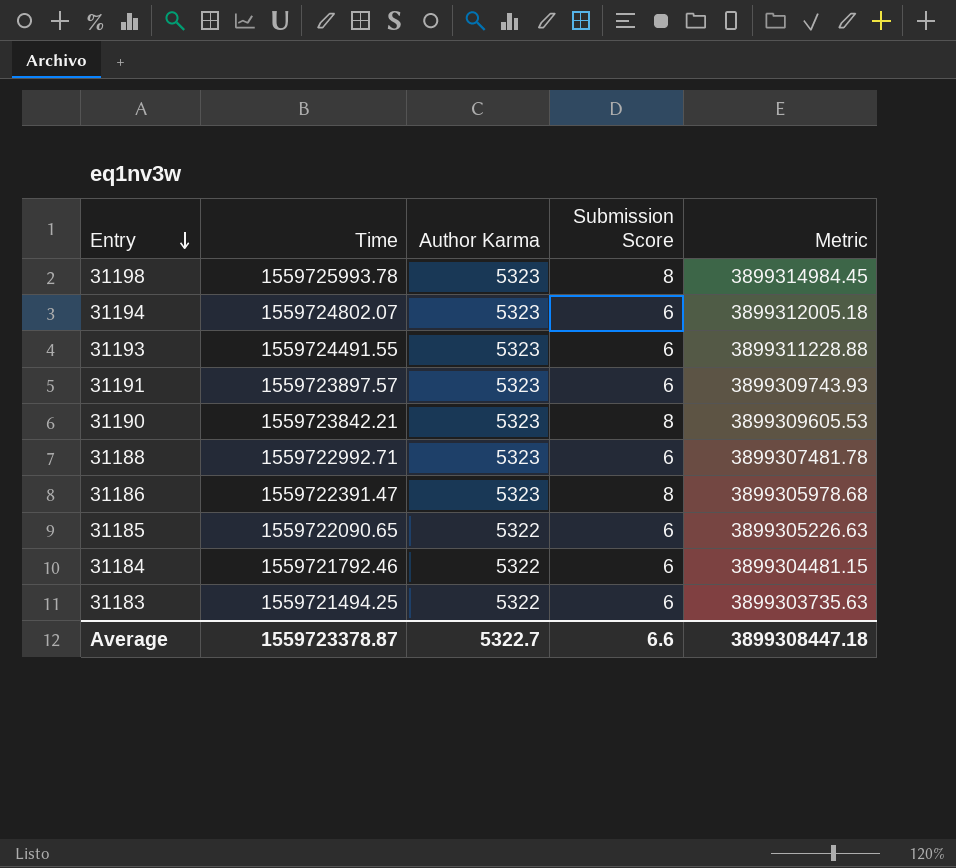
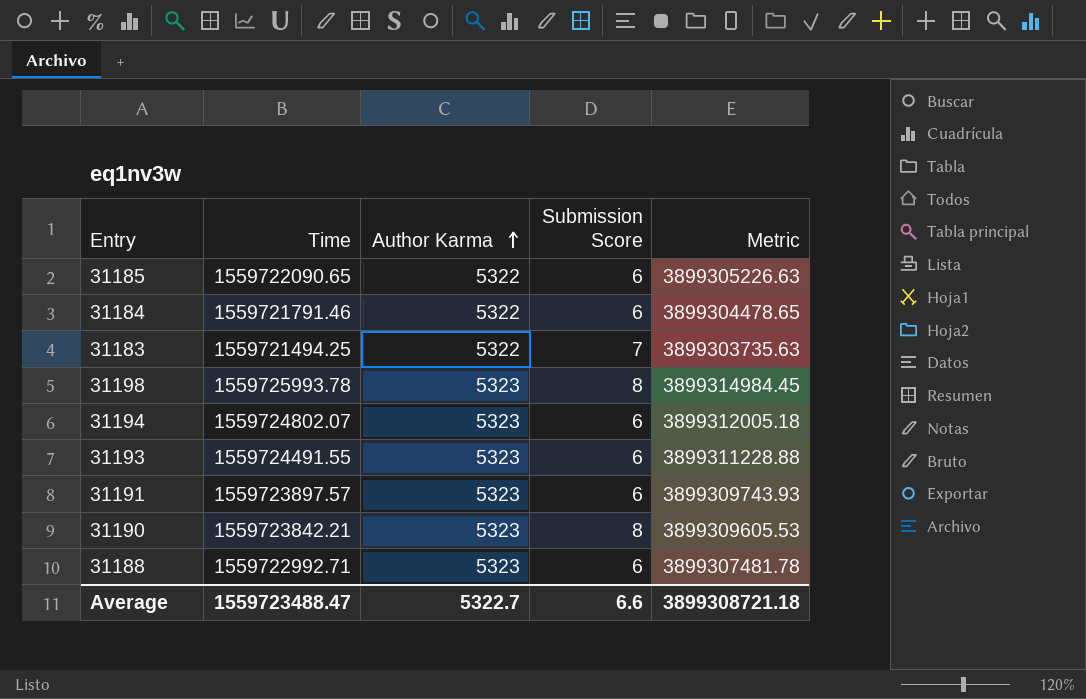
row order: Entry descending -> Author Karma ascending
row 31186: 1559722391.47 | 5323 | 8 | 3899305978.68 -> none
31184 | Time: 1559721792.46 -> 1559721791.46
31184 | Metric: 3899304481.15 -> 3899304478.65
31183 | Submission Score: 6 -> 7
Average | Time: 1559723378.87 -> 1559723488.47
Average | Metric: 3899308447.18 -> 3899308721.18

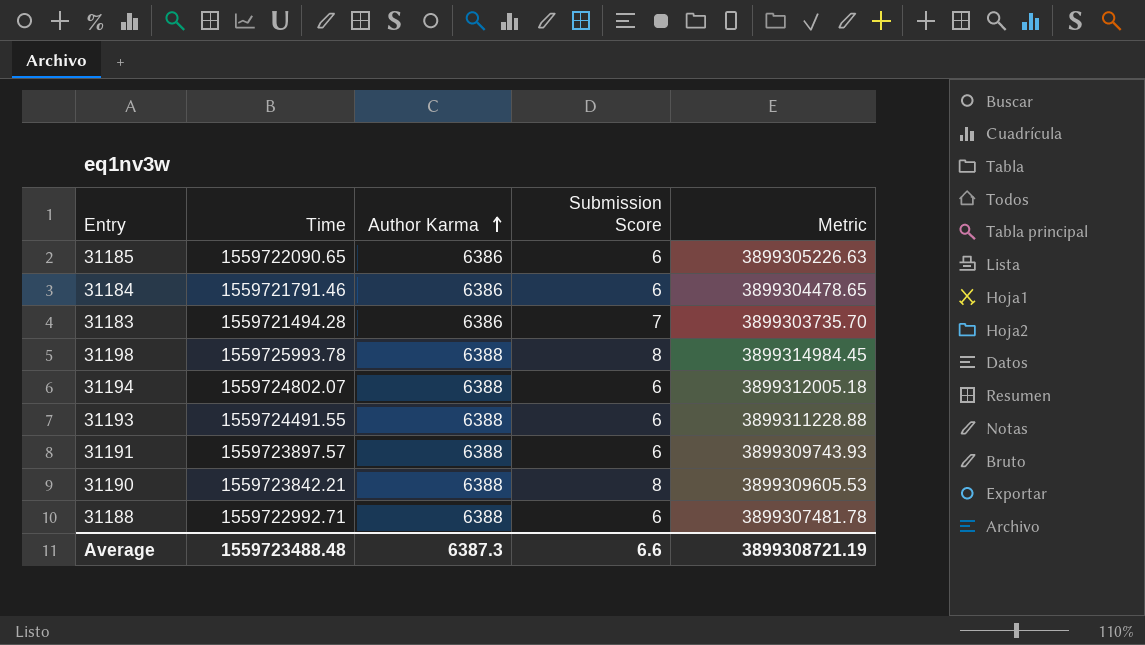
31185 | Author Karma: 5322 -> 6386
31184 | Author Karma: 5322 -> 6386
31183 | Time: 1559721494.25 -> 1559721494.28
31183 | Author Karma: 5322 -> 6386
31183 | Metric: 3899303735.63 -> 3899303735.70
31198 | Author Karma: 5323 -> 6388
31194 | Author Karma: 5323 -> 6388
31193 | Author Karma: 5323 -> 6388
31191 | Author Karma: 5323 -> 6388
31190 | Author Karma: 5323 -> 6388
31188 | Author Karma: 5323 -> 6388
Average | Time: 1559723488.47 -> 1559723488.48
Average | Author Karma: 5322.7 -> 6387.3
Average | Metric: 3899308721.18 -> 3899308721.19

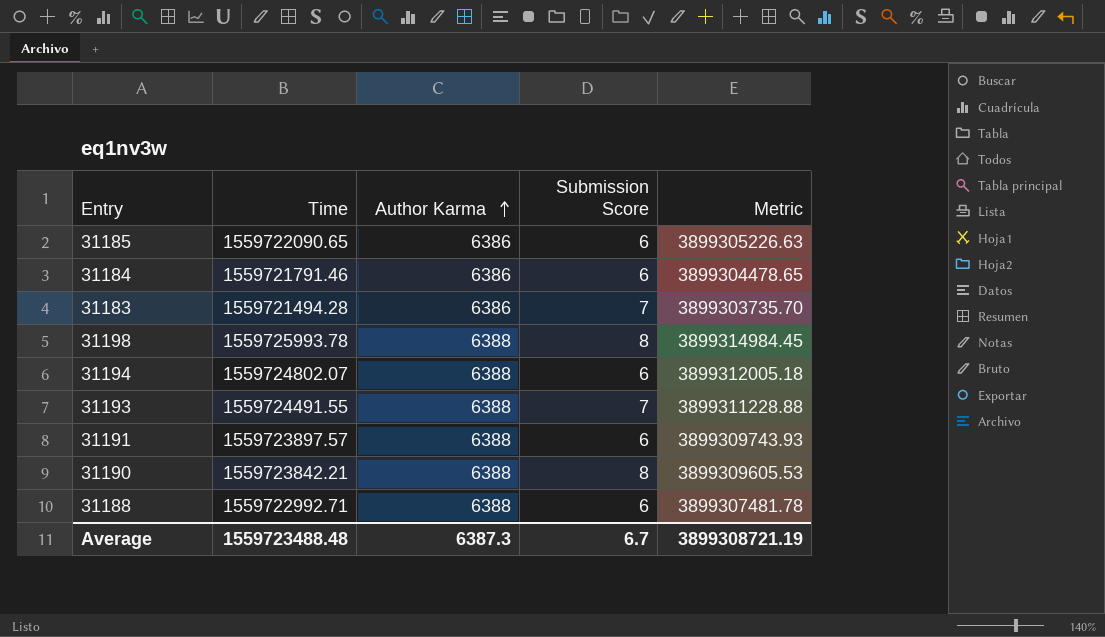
31193 | Submission Score: 6 -> 7
Average | Submission Score: 6.6 -> 6.7

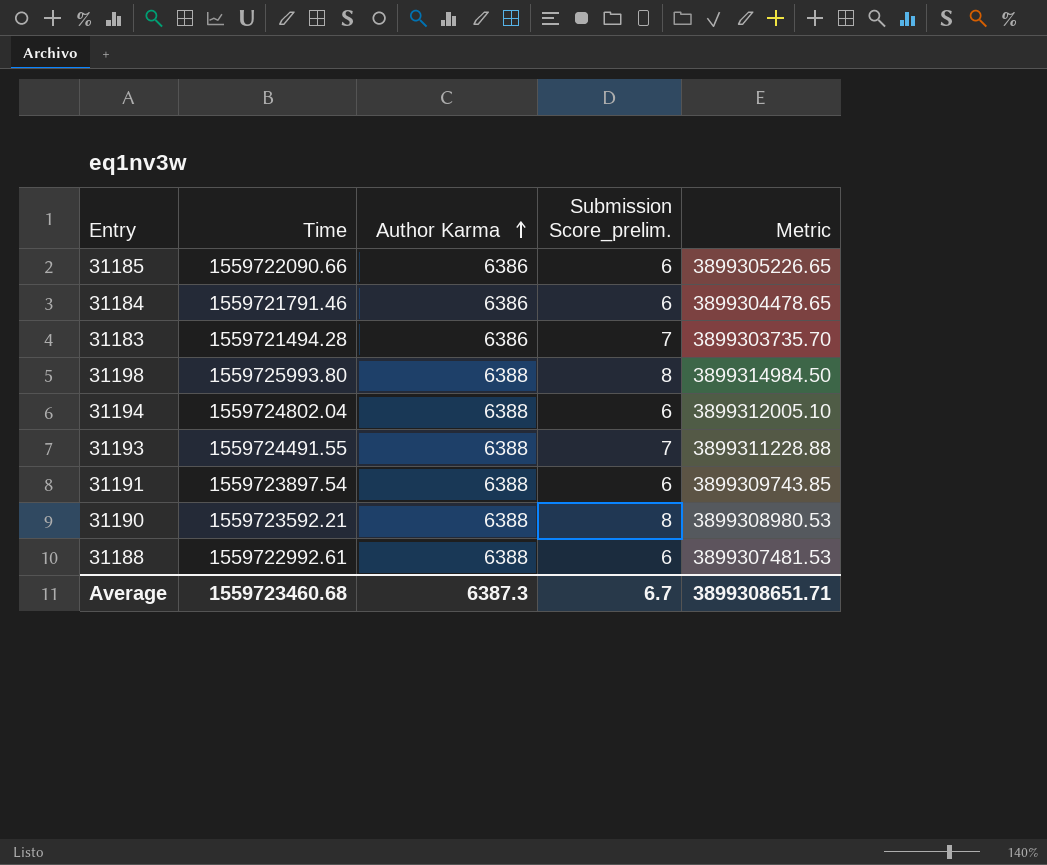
column name: Submission Score -> Submission Score_prelim.
31185 | Time: 1559722090.65 -> 1559722090.66
31185 | Metric: 3899305226.63 -> 3899305226.65
31198 | Time: 1559725993.78 -> 1559725993.80
31198 | Metric: 3899314984.45 -> 3899314984.50
31194 | Time: 1559724802.07 -> 1559724802.04
31194 | Metric: 3899312005.18 -> 3899312005.10
31191 | Time: 1559723897.57 -> 1559723897.54
31191 | Metric: 3899309743.93 -> 3899309743.85
31190 | Time: 1559723842.21 -> 1559723592.21
31190 | Metric: 3899309605.53 -> 3899308980.53
31188 | Time: 1559722992.71 -> 1559722992.61
31188 | Metric: 3899307481.78 -> 3899307481.53
Average | Time: 1559723488.48 -> 1559723460.68
Average | Metric: 3899308721.19 -> 3899308651.71

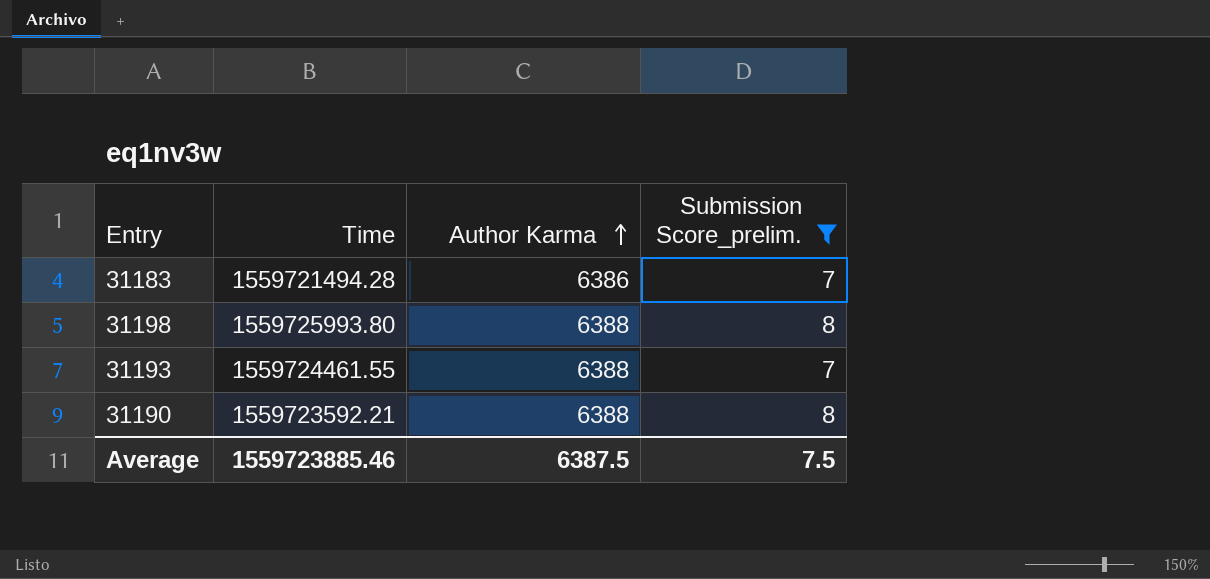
filter: none -> Submission Score_prelim. != 6
column Metric | formula: [Time] * 2.5 -> none
31193 | Time: 1559724491.55 -> 1559724461.55
Average | Time: 1559723460.68 -> 1559723885.46
Average | Author Karma: 6387.3 -> 6387.5
Average | Submission Score_prelim.: 6.7 -> 7.5

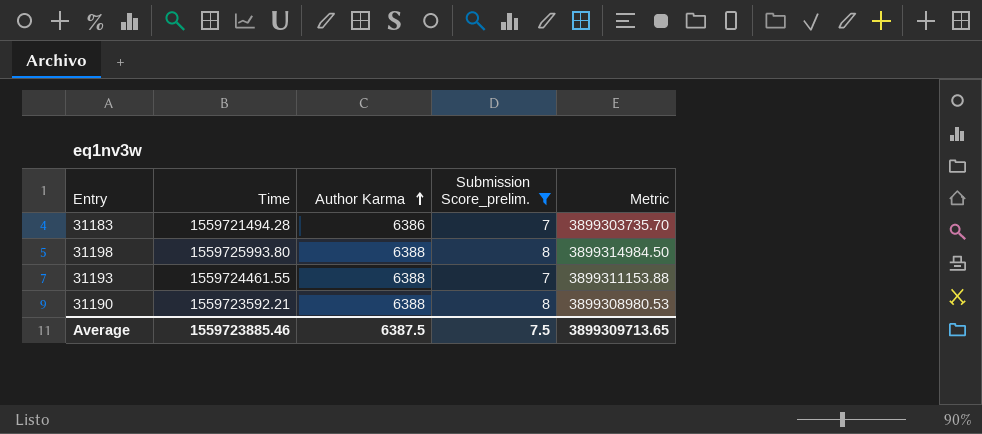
column Metric | formula: none -> [Time] * 2.5

